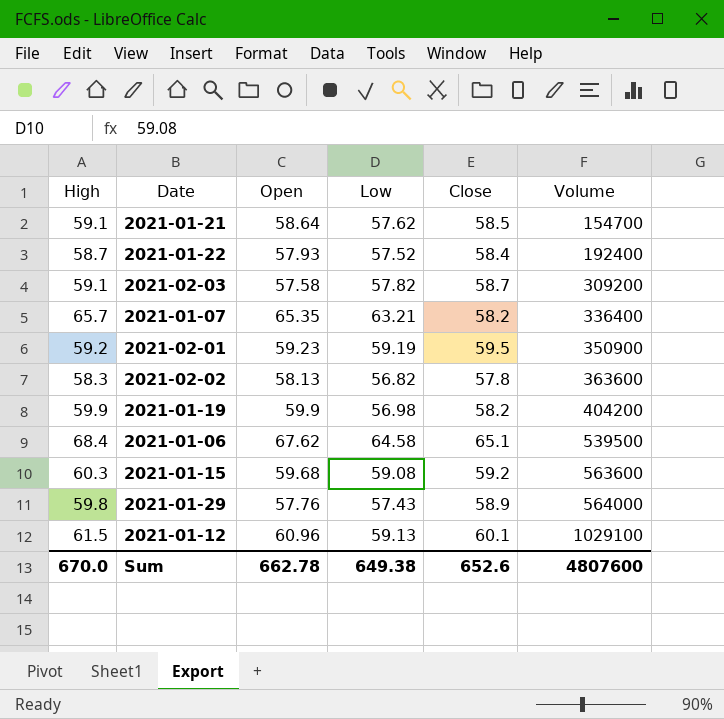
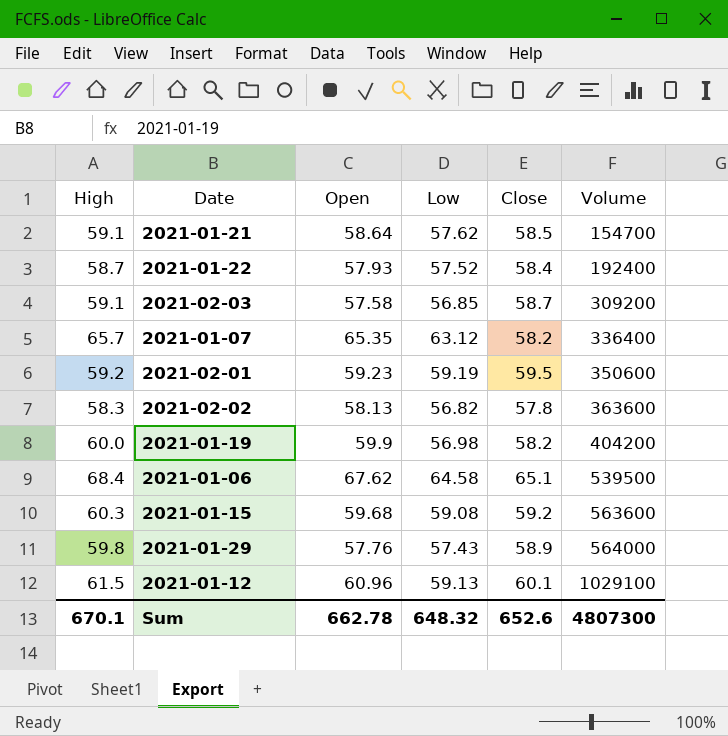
2021-02-03 | Low: 57.82 -> 56.85
2021-01-07 | Low: 63.21 -> 63.12
2021-02-01 | Volume: 350900 -> 350600
2021-01-19 | High: 59.9 -> 60.0
Sum | High: 670.0 -> 670.1
Sum | Low: 649.38 -> 648.32
Sum | Volume: 4807600 -> 4807300

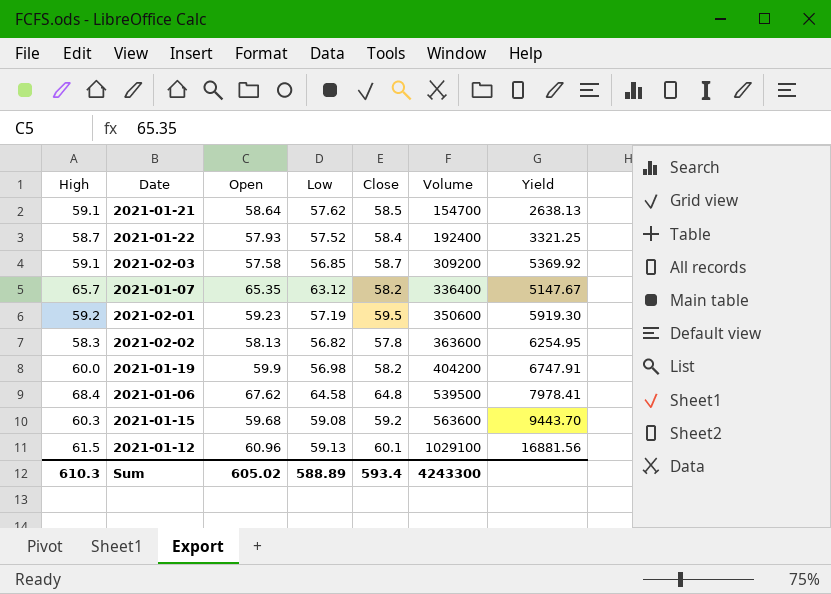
column Yield | formula: none -> [Volume] / [Open]
row 2021-01-29: 59.8 | 57.76 | 57.43 | 58.9 | 564000 -> none
2021-02-01 | Low: 59.19 -> 57.19
2021-01-06 | Close: 65.1 -> 64.8
Sum | High: 670.1 -> 610.3
Sum | Open: 662.78 -> 605.02
Sum | Low: 648.32 -> 588.89
Sum | Close: 652.6 -> 593.4
Sum | Volume: 4807300 -> 4243300

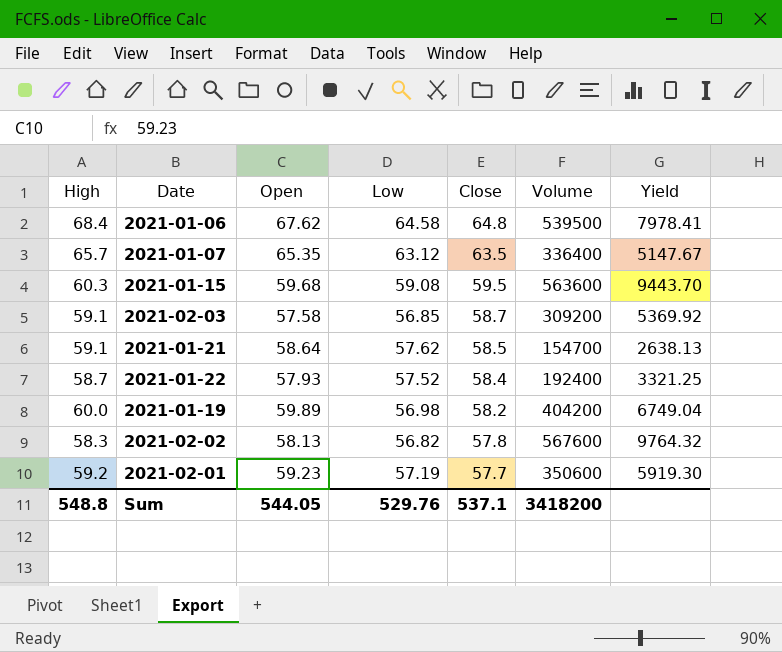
row order: Volume ascending -> Close descending
row 2021-01-12: 61.5 | 60.96 | 59.13 | 60.1 | 1029100 | 16881.56 -> none
2021-01-07 | Close: 58.2 -> 63.5
2021-01-15 | Close: 59.2 -> 59.5
2021-01-19 | Open: 59.9 -> 59.89
2021-01-19 | Yield: 6747.91 -> 6749.04
2021-02-02 | Volume: 363600 -> 567600
2021-02-02 | Yield: 6254.95 -> 9764.32
2021-02-01 | Close: 59.5 -> 57.7
Sum | High: 610.3 -> 548.8
Sum | Open: 605.02 -> 544.05
Sum | Low: 588.89 -> 529.76
Sum | Close: 593.4 -> 537.1
Sum | Volume: 4243300 -> 3418200

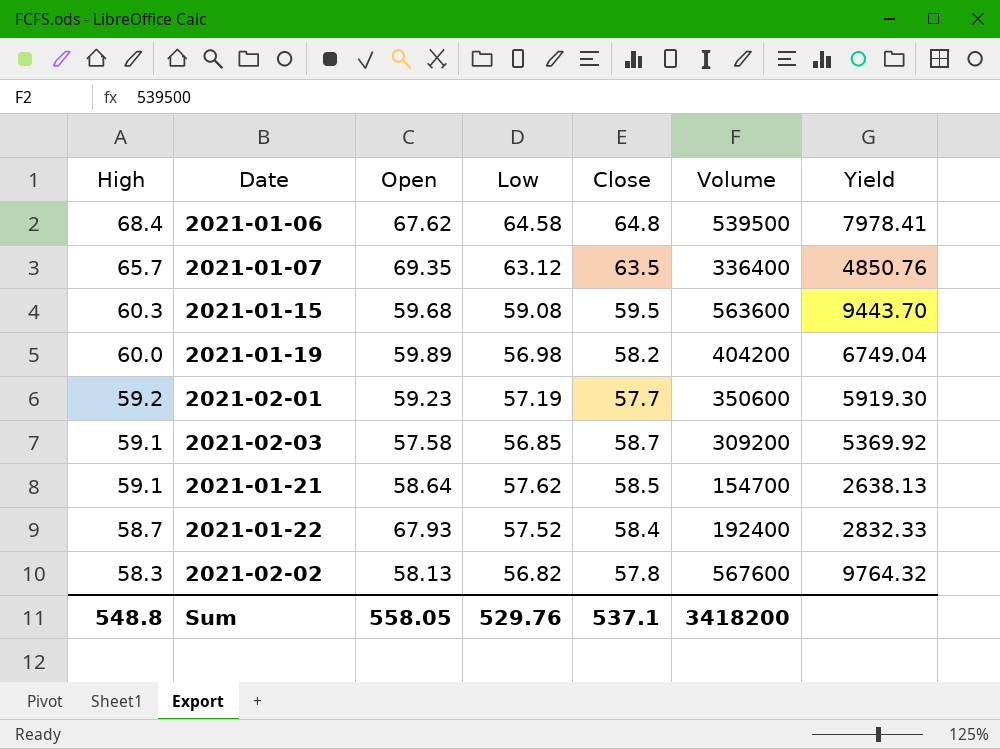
row order: Close descending -> High descending
2021-01-07 | Open: 65.35 -> 69.35
2021-01-07 | Yield: 5147.67 -> 4850.76
2021-01-22 | Open: 57.93 -> 67.93
2021-01-22 | Yield: 3321.25 -> 2832.33
Sum | Open: 544.05 -> 558.05

